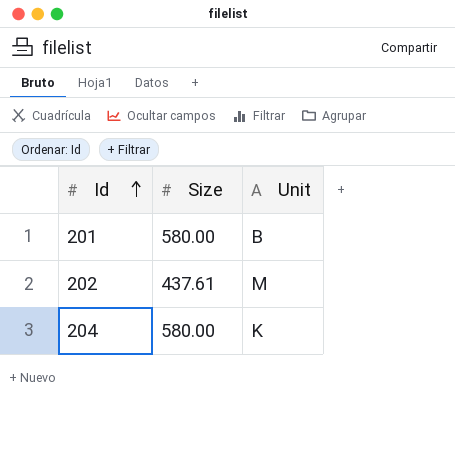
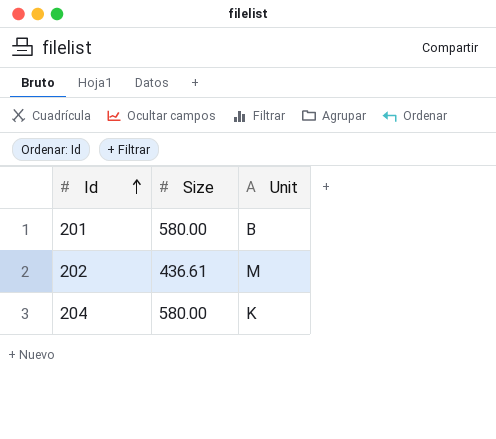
202 | Size: 437.61 -> 436.61

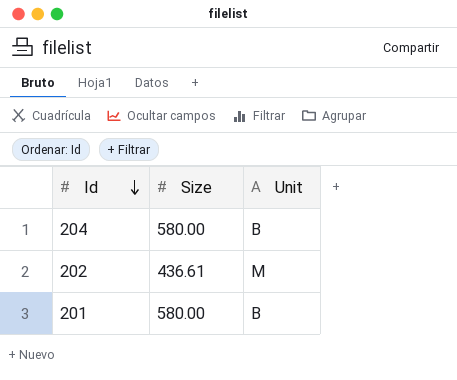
row order: Id ascending -> Id descending
204 | Unit: K -> B

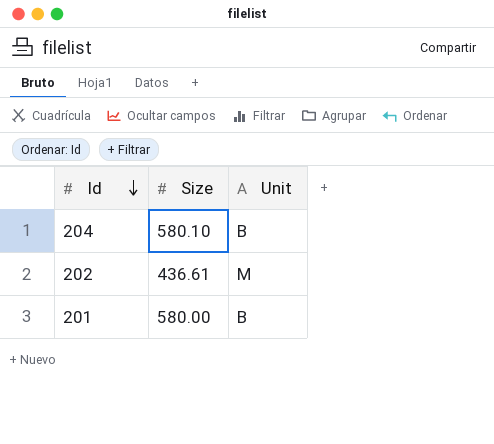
204 | Size: 580.00 -> 580.10

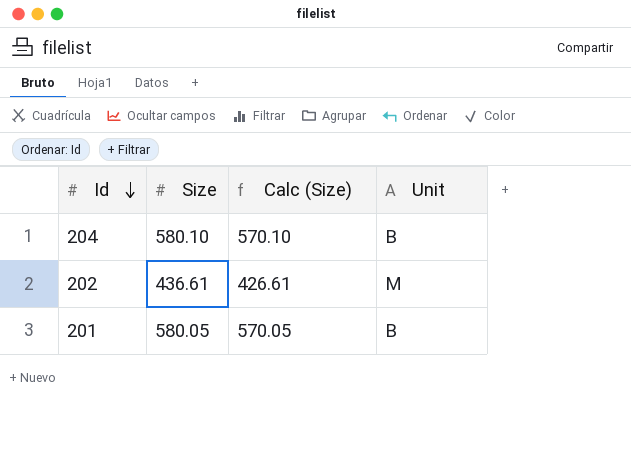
column Calc (Size) | formula: none -> [Size] - 10
201 | Size: 580.00 -> 580.05

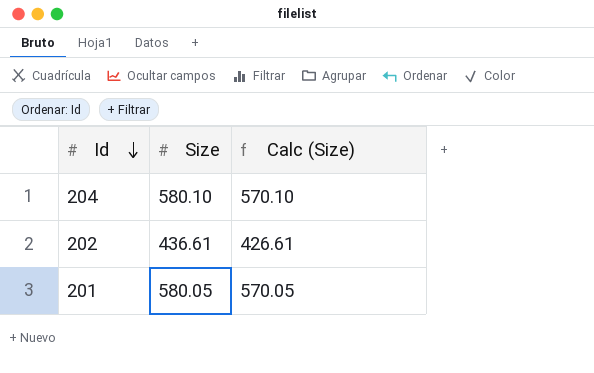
column Unit | position: 4 -> none

